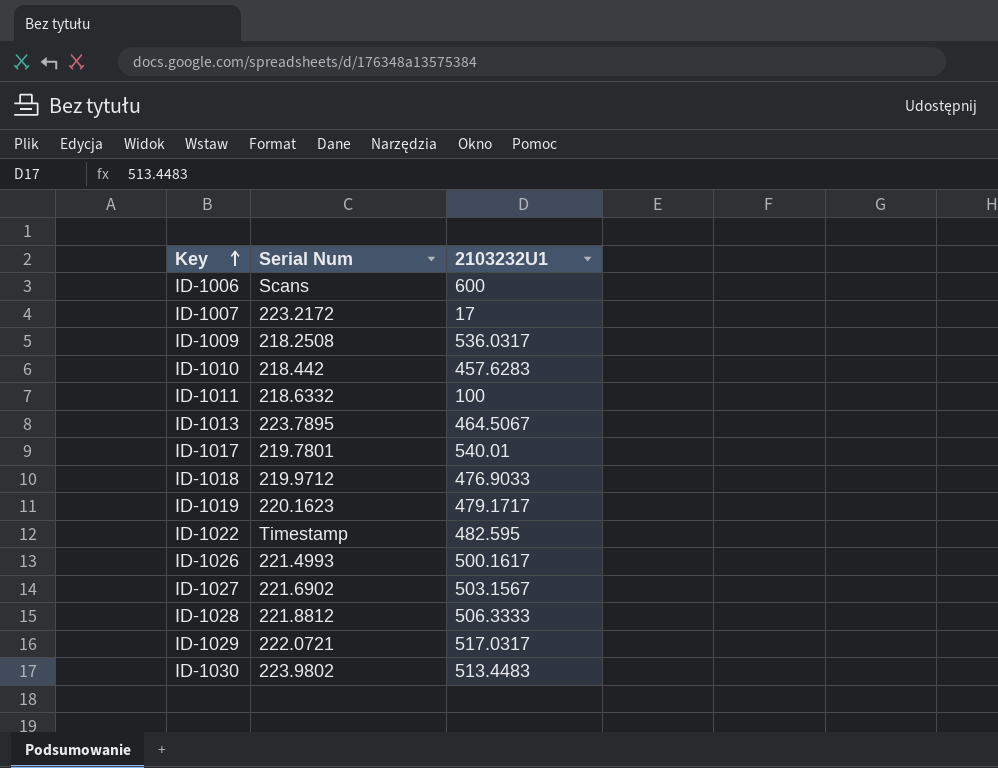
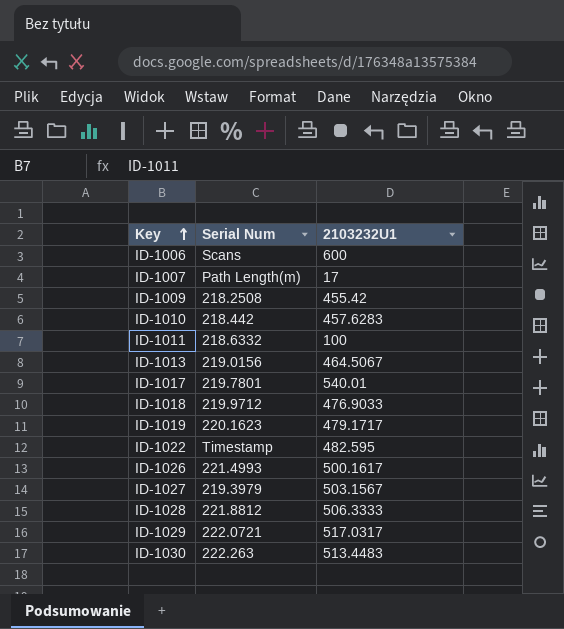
ID-1007 | Serial Num: 223.2172 -> Path Length(m)
ID-1009 | 2103232U1: 536.0317 -> 455.42
ID-1013 | Serial Num: 223.7895 -> 219.0156
ID-1027 | Serial Num: 221.6902 -> 219.3979
ID-1030 | Serial Num: 223.9802 -> 222.263

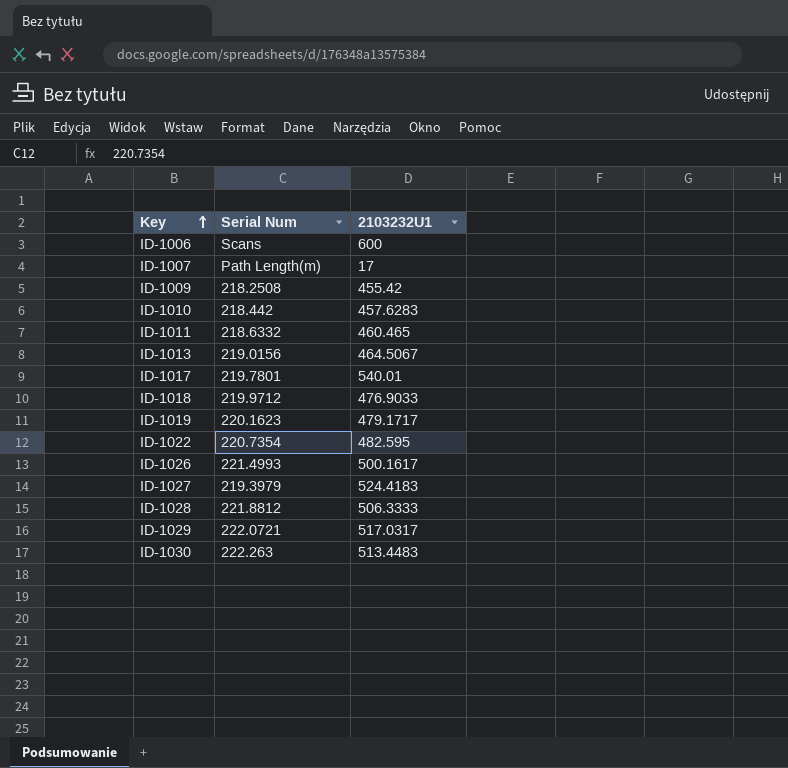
ID-1011 | 2103232U1: 100 -> 460.465
ID-1022 | Serial Num: Timestamp -> 220.7354
ID-1027 | 2103232U1: 503.1567 -> 524.4183

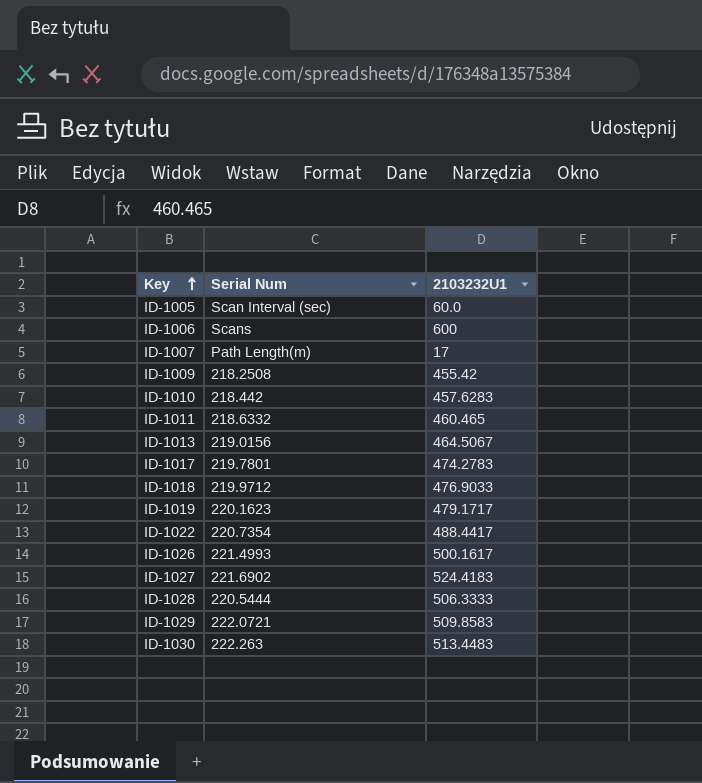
row ID-1005: none -> Scan Interval (sec) | 60.0
ID-1017 | 2103232U1: 540.01 -> 474.2783
ID-1022 | 2103232U1: 482.595 -> 488.4417
ID-1027 | Serial Num: 219.3979 -> 221.6902
ID-1028 | Serial Num: 221.8812 -> 220.5444
ID-1029 | 2103232U1: 517.0317 -> 509.8583

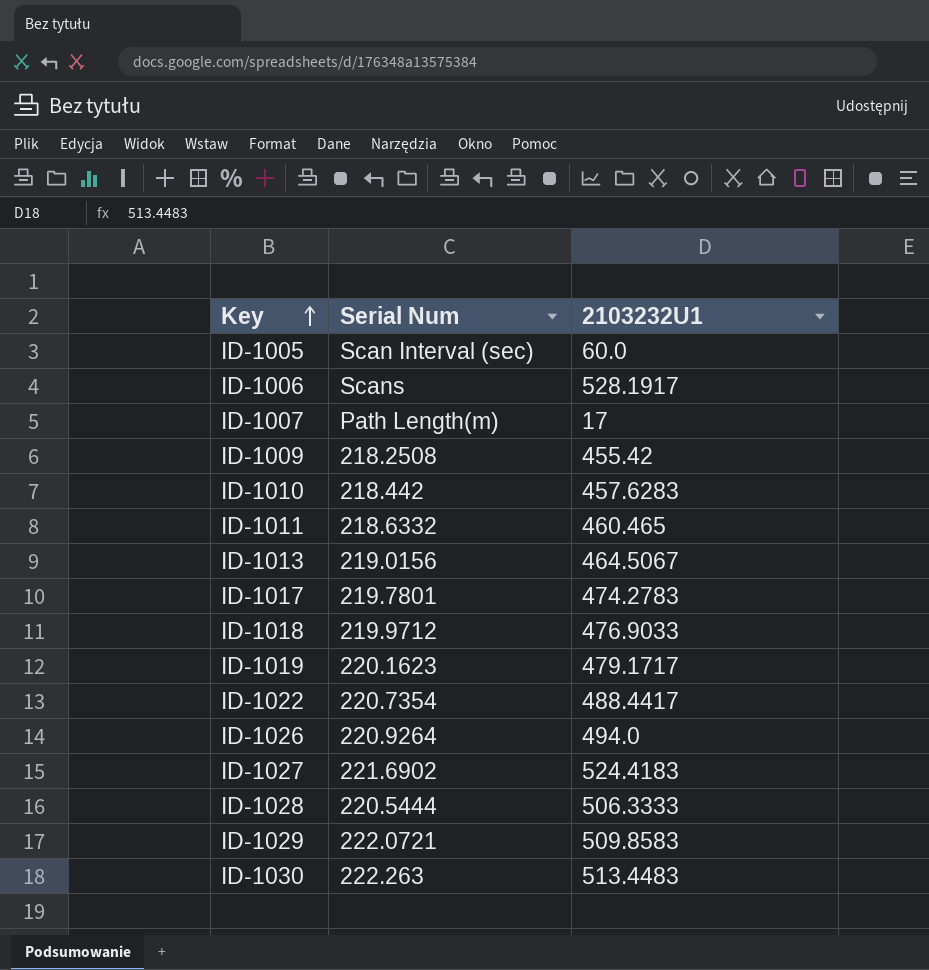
ID-1006 | 2103232U1: 600 -> 528.1917
ID-1026 | Serial Num: 221.4993 -> 220.9264
ID-1026 | 2103232U1: 500.1617 -> 494.0

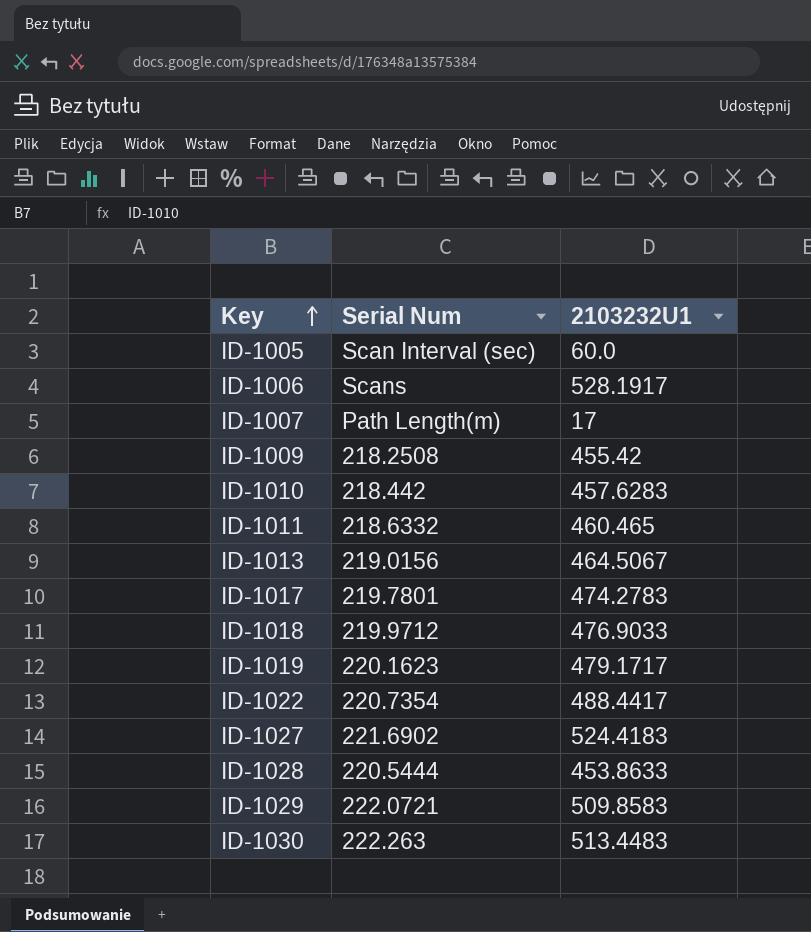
row ID-1026: 220.9264 | 494.0 -> none
ID-1028 | 2103232U1: 506.3333 -> 453.8633

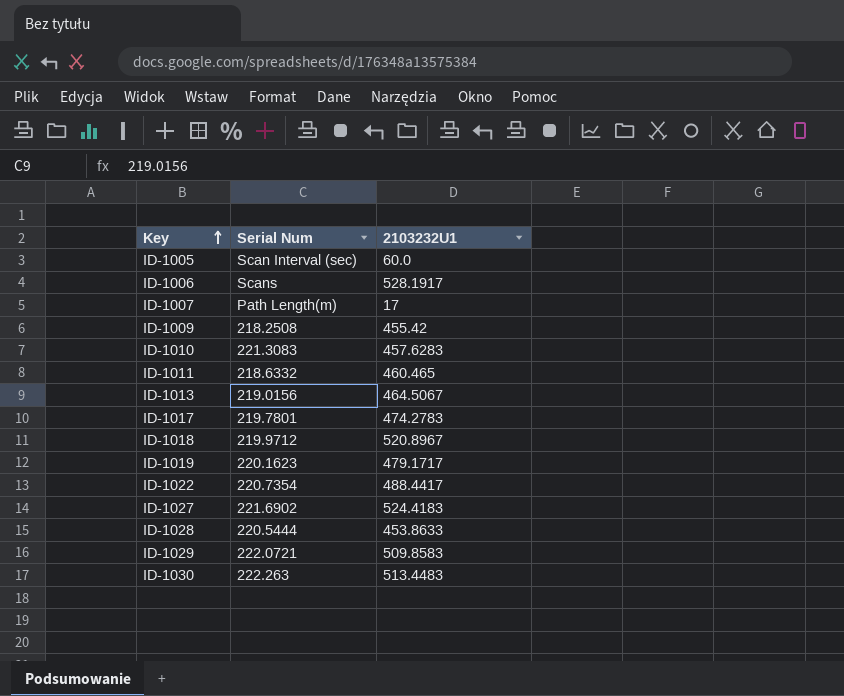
ID-1010 | Serial Num: 218.442 -> 221.3083
ID-1018 | 2103232U1: 476.9033 -> 520.8967

